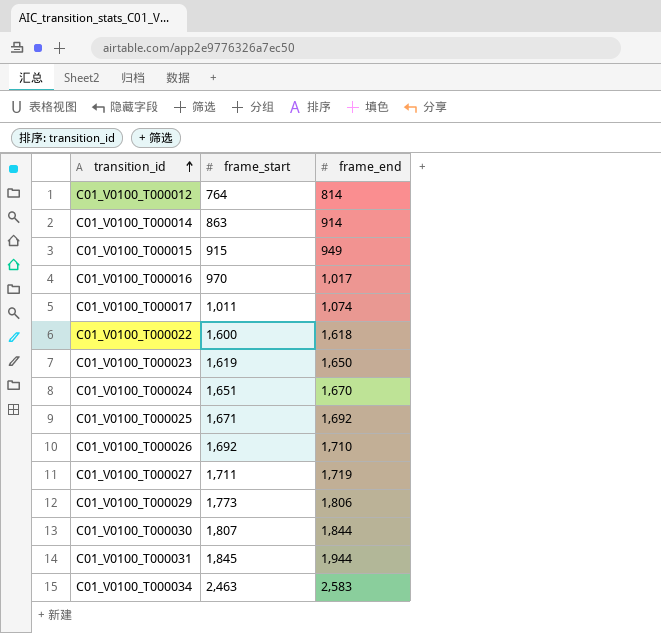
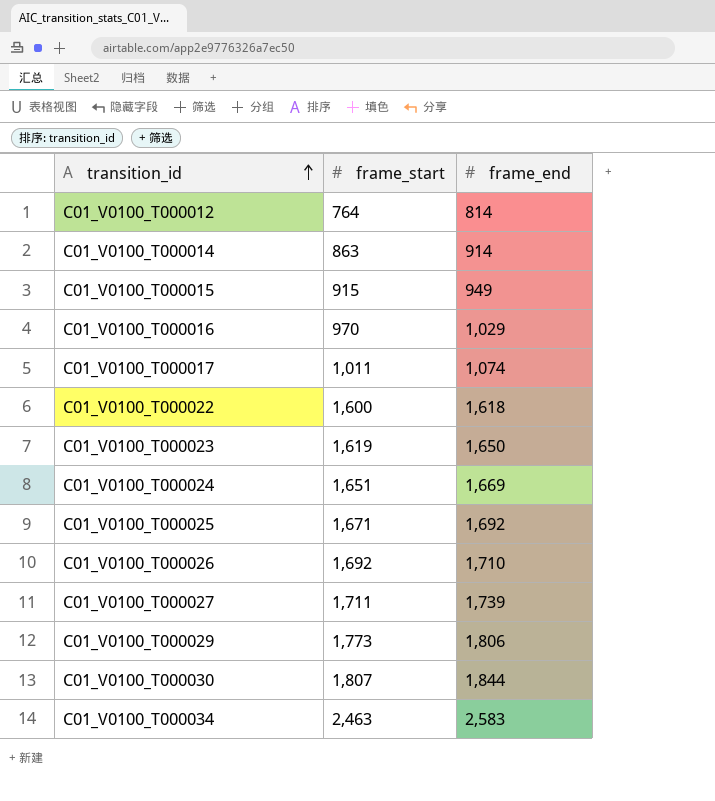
row C01_V0100_T000031: 1,845 | 1,944 -> none
C01_V0100_T000016 | frame_end: 1,017 -> 1,029
C01_V0100_T000024 | frame_end: 1,670 -> 1,669
C01_V0100_T000027 | frame_end: 1,719 -> 1,739

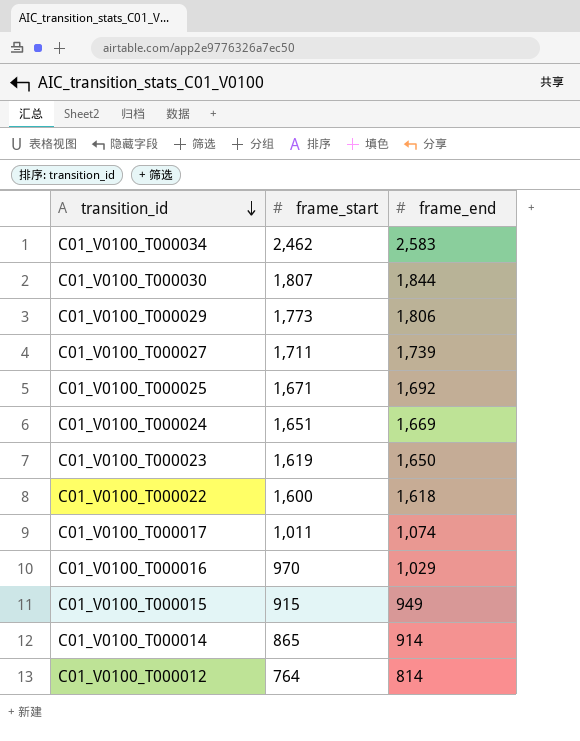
row order: transition_id ascending -> transition_id descending
row C01_V0100_T000026: 1,692 | 1,710 -> none
C01_V0100_T000034 | frame_start: 2,463 -> 2,462
C01_V0100_T000014 | frame_start: 863 -> 865

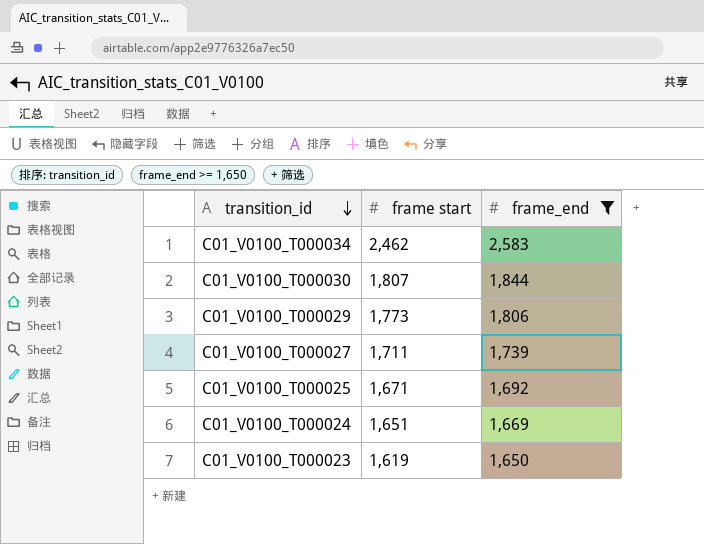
filter: none -> frame_end >= 1,650
column name: frame_start -> frame start

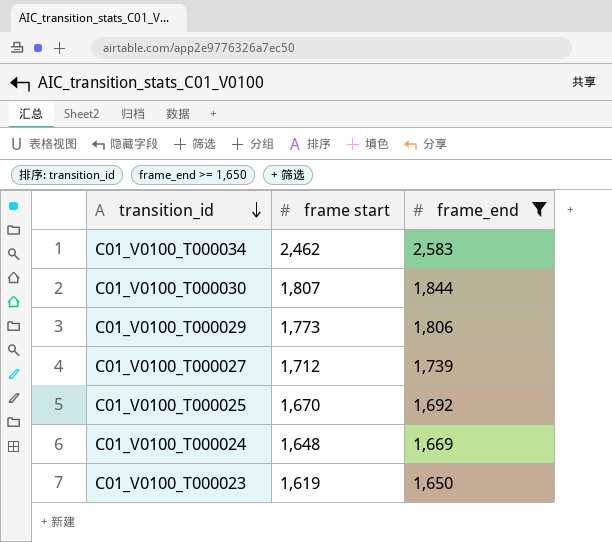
C01_V0100_T000027 | frame start: 1,711 -> 1,712
C01_V0100_T000025 | frame start: 1,671 -> 1,670
C01_V0100_T000024 | frame start: 1,651 -> 1,648

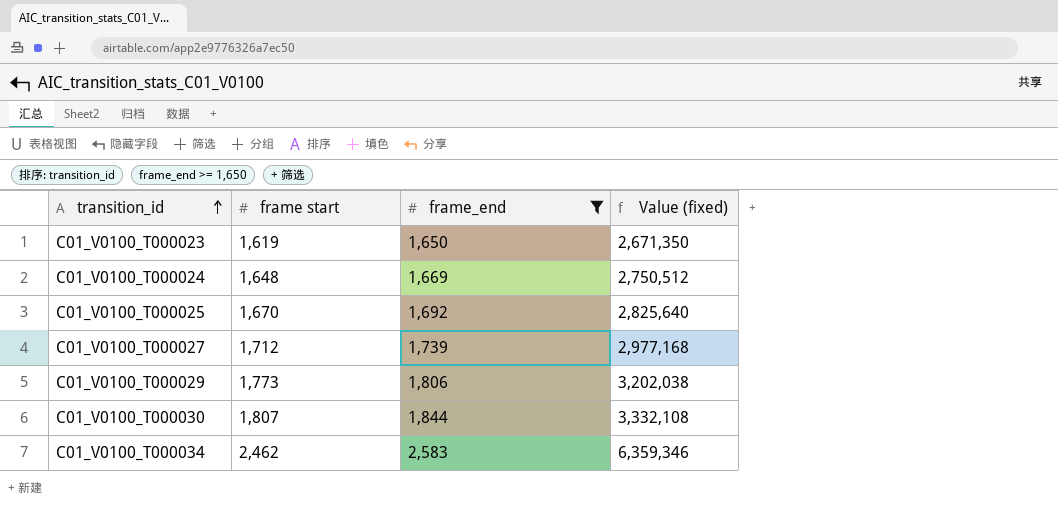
row order: transition_id descending -> transition_id ascending
column Value (fixed) | formula: none -> [frame start] * [frame_end]

